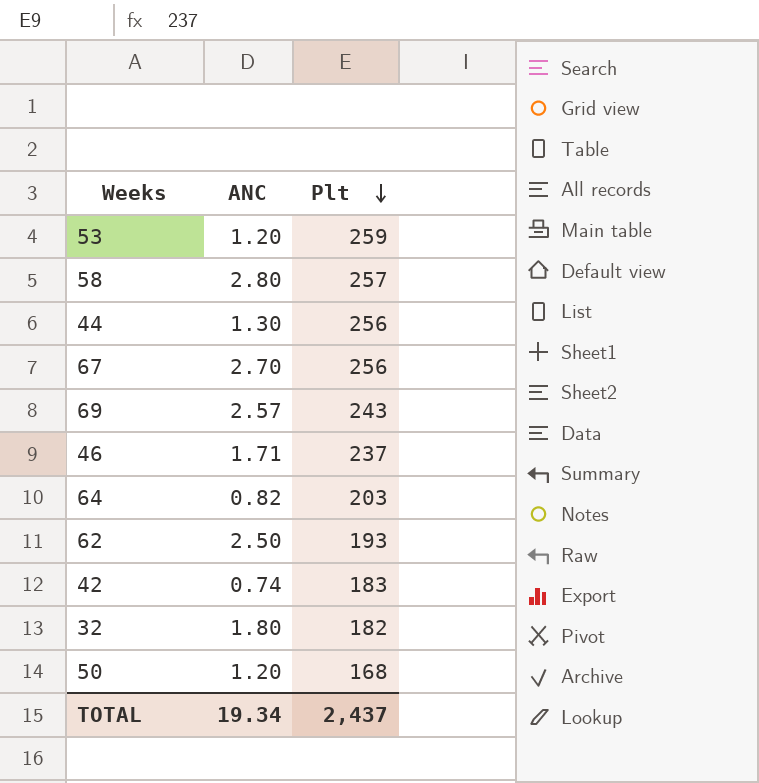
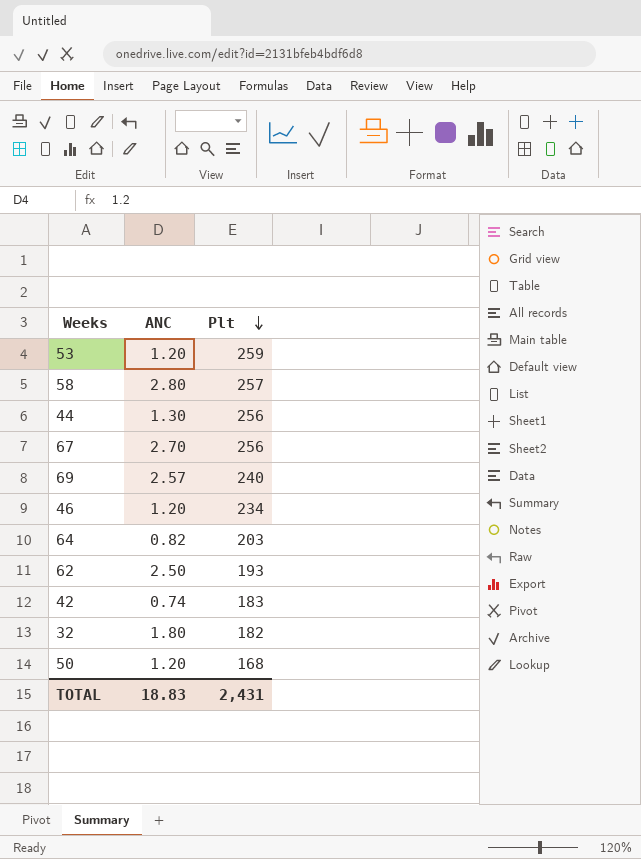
69 | Plt: 243 -> 240
46 | ANC: 1.71 -> 1.20
46 | Plt: 237 -> 234
TOTAL | ANC: 19.34 -> 18.83
TOTAL | Plt: 2,437 -> 2,431

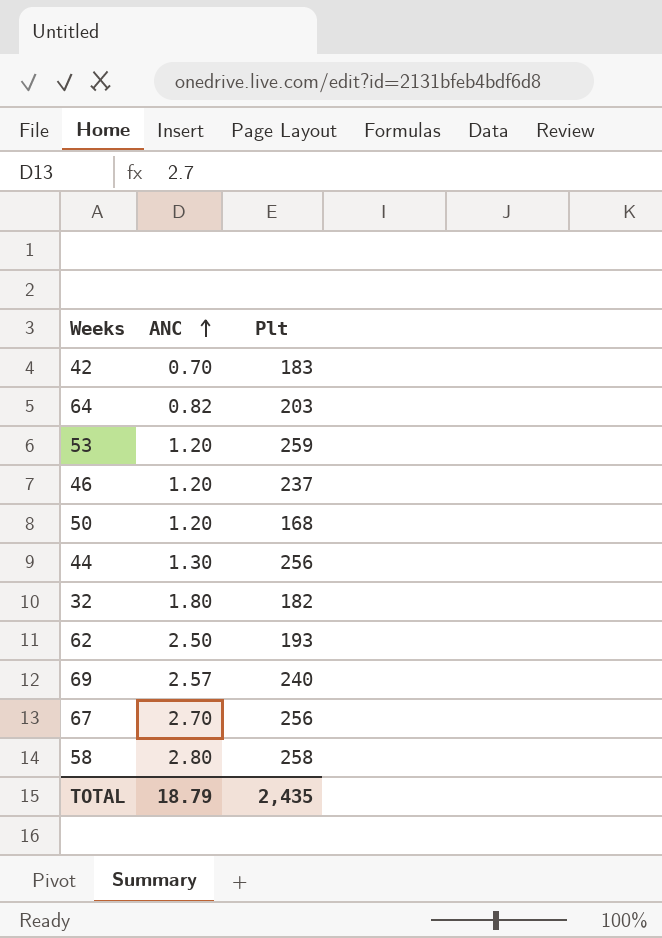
row order: Plt descending -> ANC ascending
42 | ANC: 0.74 -> 0.70
46 | Plt: 234 -> 237
58 | Plt: 257 -> 258
TOTAL | ANC: 18.83 -> 18.79
TOTAL | Plt: 2,431 -> 2,435

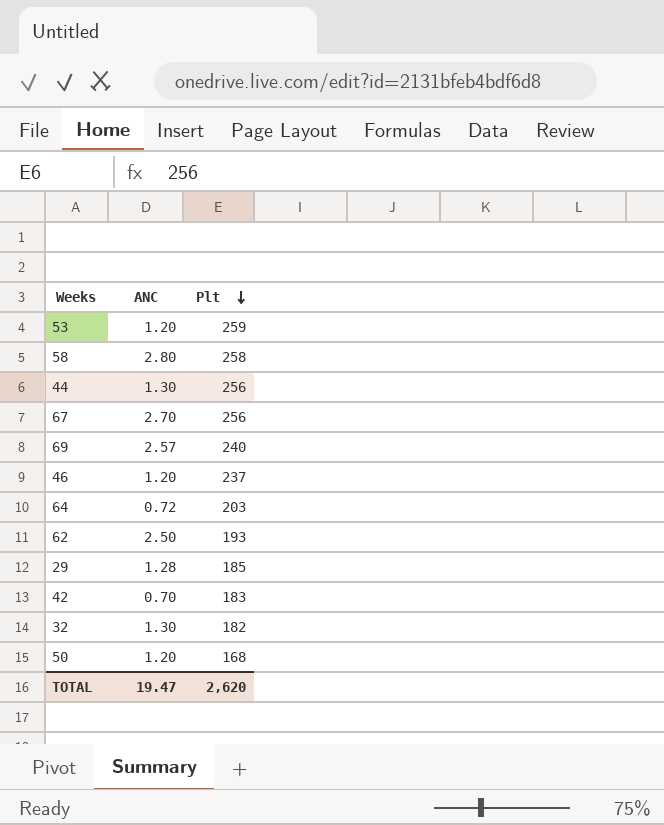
row order: ANC ascending -> Plt descending
64 | ANC: 0.82 -> 0.72
row 29: none -> 1.28 | 185
32 | ANC: 1.80 -> 1.30
TOTAL | ANC: 18.79 -> 19.47
TOTAL | Plt: 2,435 -> 2,620

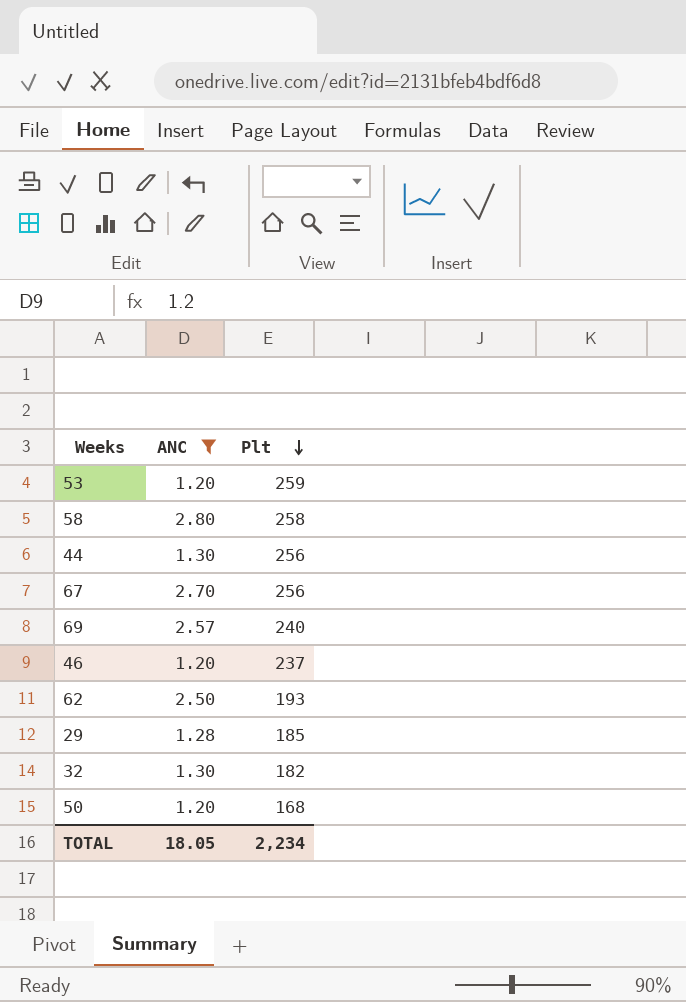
filter: none -> ANC >= 1.20
TOTAL | ANC: 19.47 -> 18.05
TOTAL | Plt: 2,620 -> 2,234

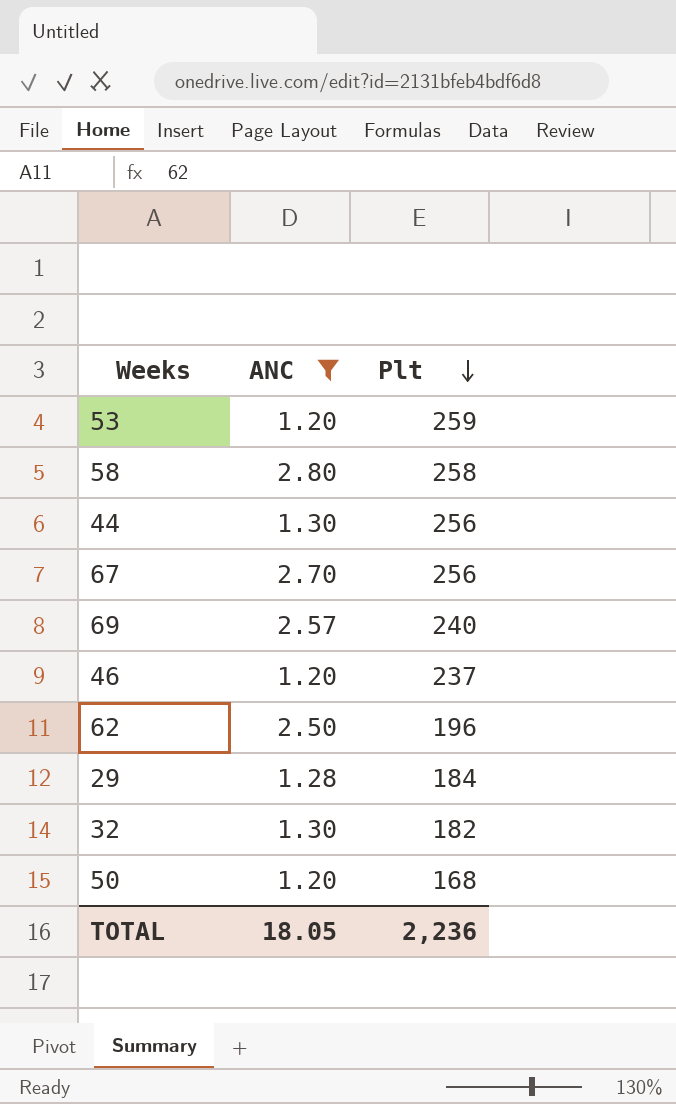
62 | Plt: 193 -> 196
29 | Plt: 185 -> 184
TOTAL | Plt: 2,234 -> 2,236

